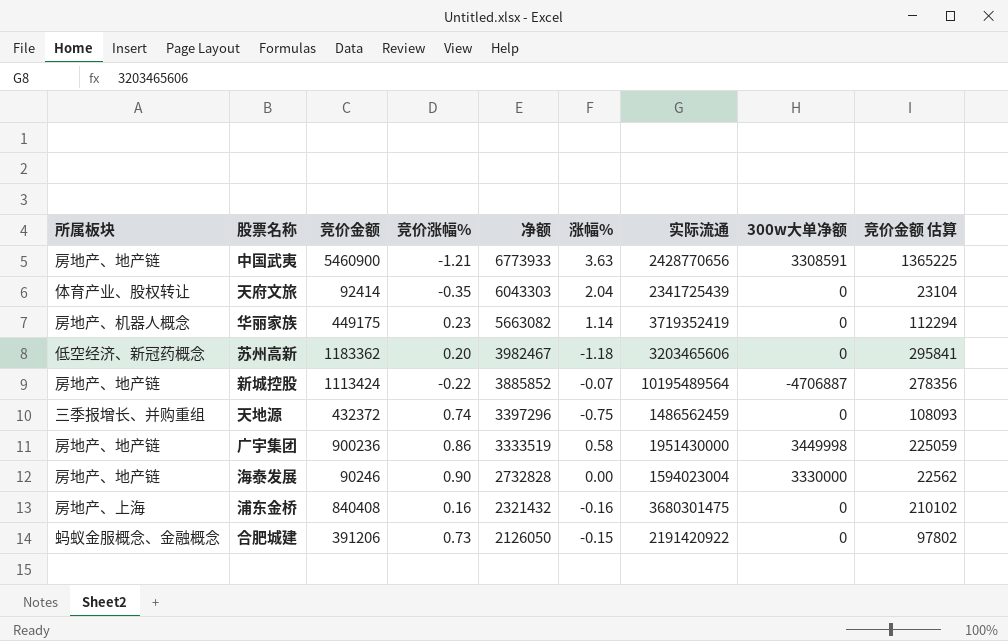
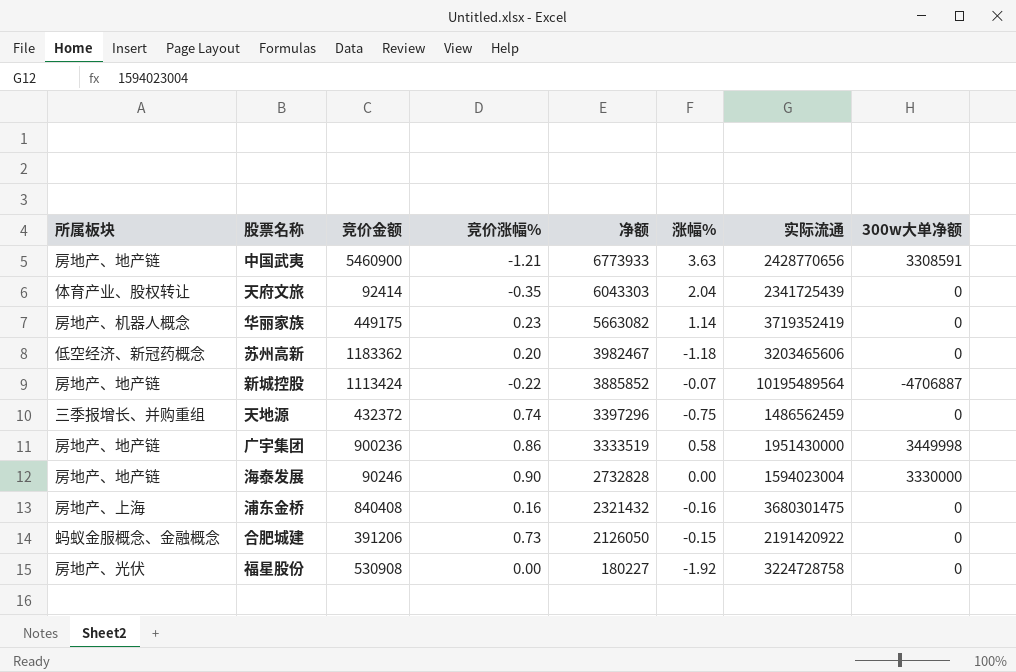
column 竞价金额 估算 | formula: [竞价金额] * 0.25 -> none
row 福星股份: none -> 房地产、光伏 | 530908 | 0.00 | 180227 | -1.92 | 3224728758 | 0

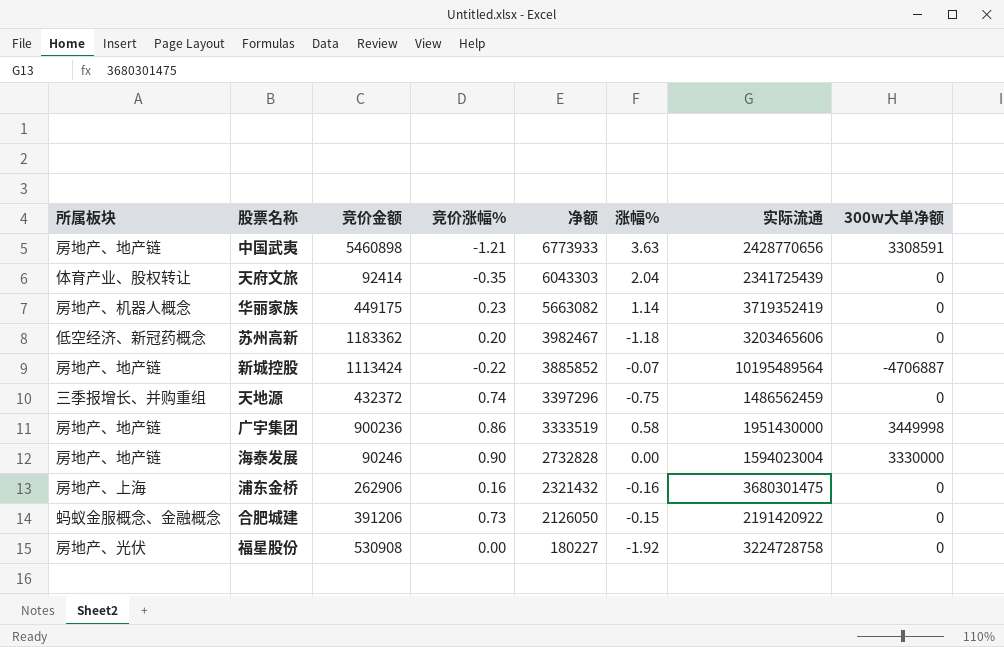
中国武夷 | 竞价金额: 5460900 -> 5460898
浦东金桥 | 竞价金额: 840408 -> 262906

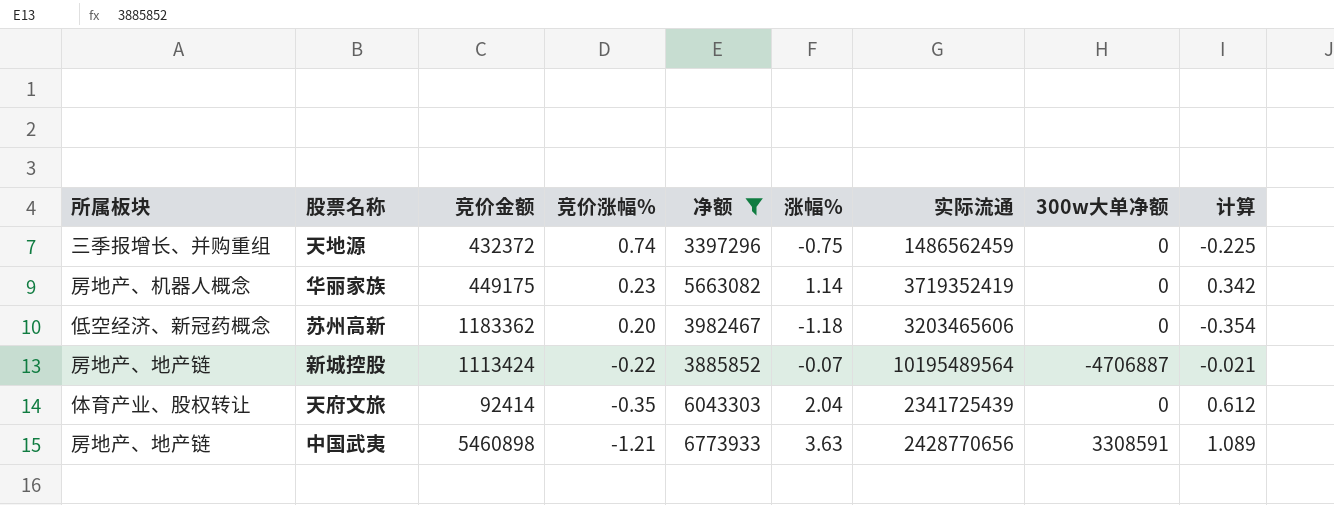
filter: none -> 净额 >= 3397296
row order: 净额 descending -> 竞价涨幅% descending
column 计算 | formula: none -> [涨幅%] * 0.3

